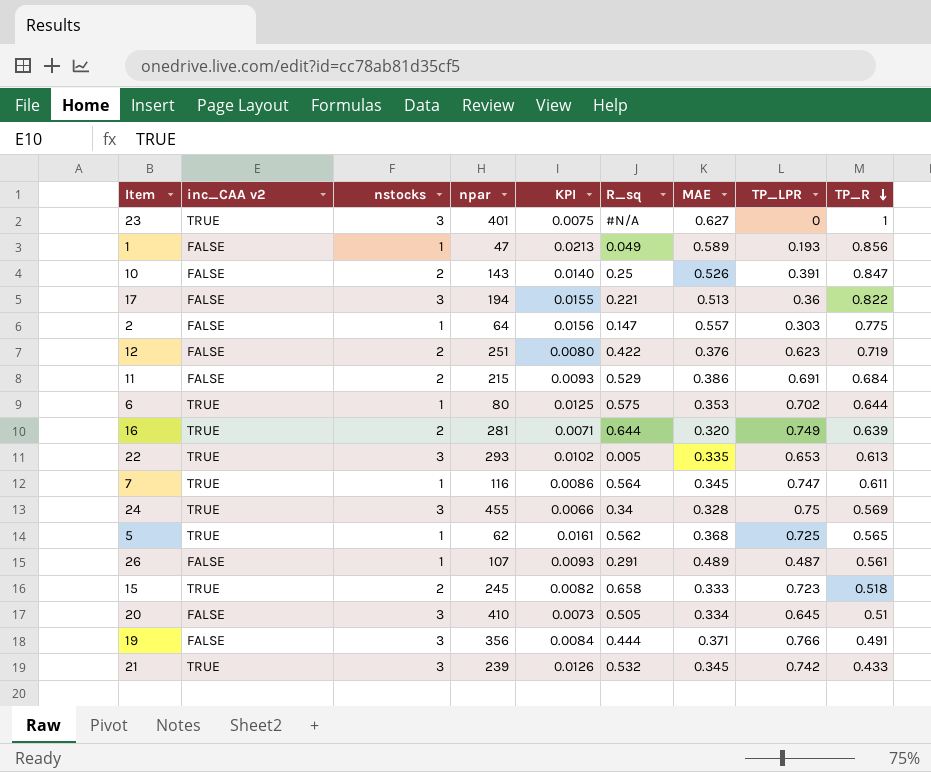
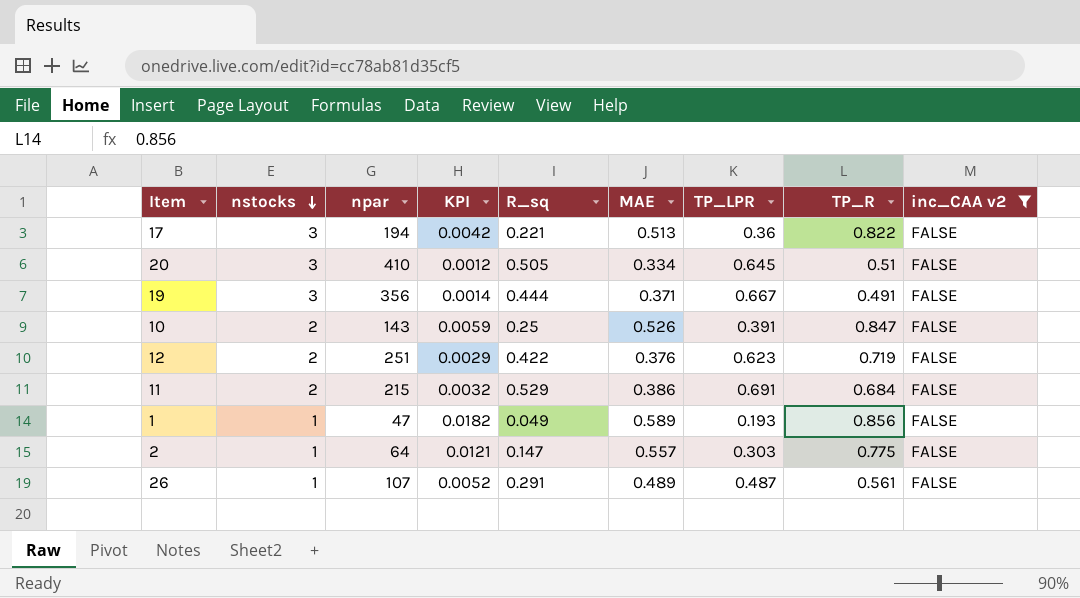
filter: none -> inc_CAA v2 = FALSE
row order: TP_R descending -> nstocks descending
column KPI | formula: [nstocks] / [npar] -> [TP_R] / [npar]
column inc_CAA v2 | position: 2 -> 9
19 | TP_LPR: 0.766 -> 0.667

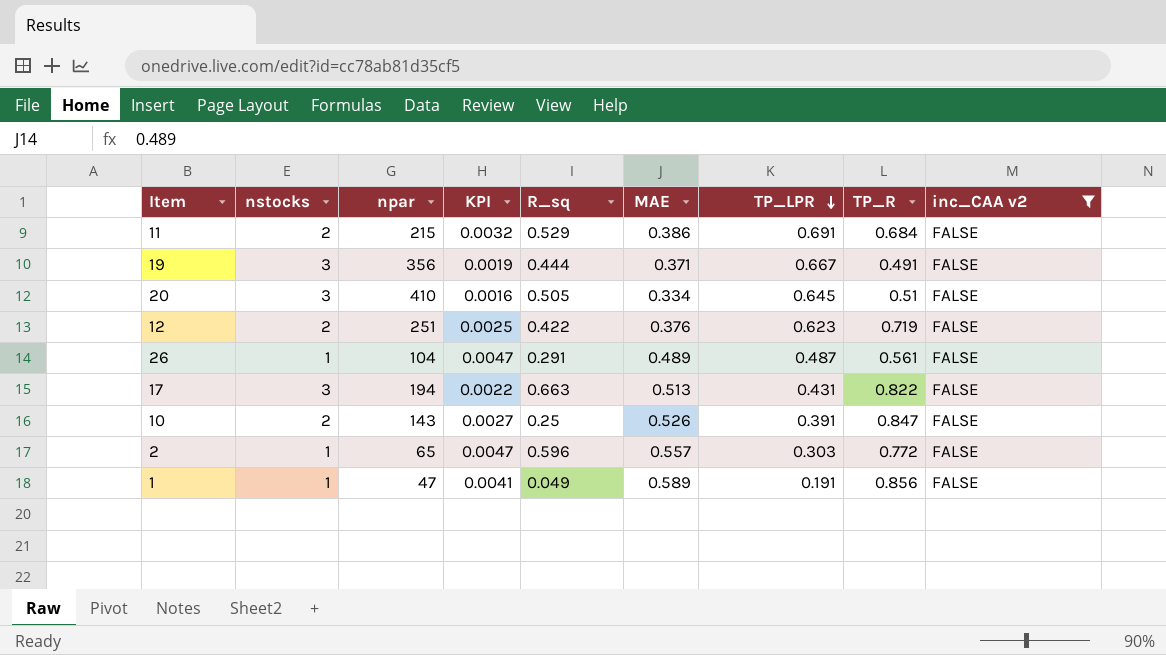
row order: nstocks descending -> TP_LPR descending
column KPI | formula: [TP_R] / [npar] -> [TP_LPR] / [npar]
26 | npar: 107 -> 104
17 | R_sq: 0.221 -> 0.663
17 | TP_LPR: 0.36 -> 0.431
2 | npar: 64 -> 65
2 | R_sq: 0.147 -> 0.596
2 | TP_R: 0.775 -> 0.772
1 | TP_LPR: 0.193 -> 0.191

